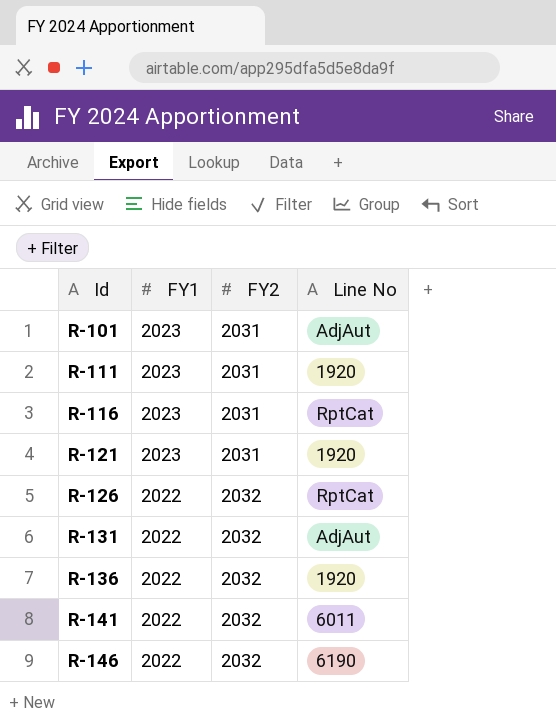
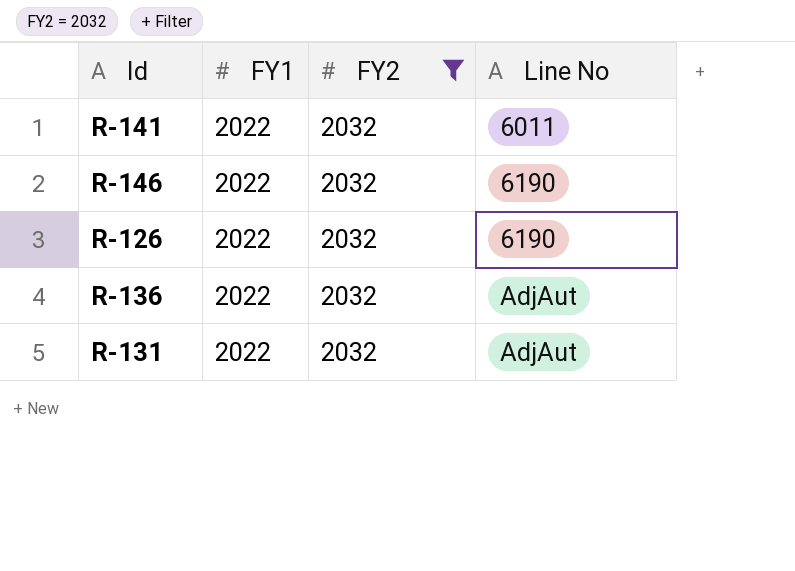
filter: none -> FY2 = 2032
row order: Id ascending -> Line No ascending
R-126 | Line No: RptCat -> 6190
R-136 | Line No: 1920 -> AdjAut

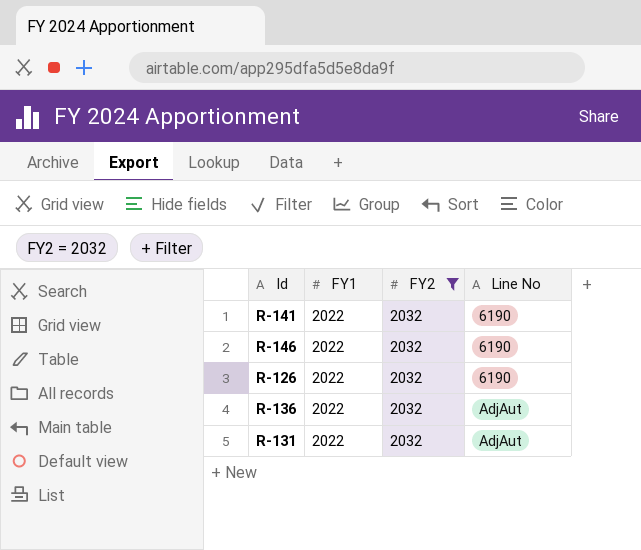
R-141 | Line No: 6011 -> 6190

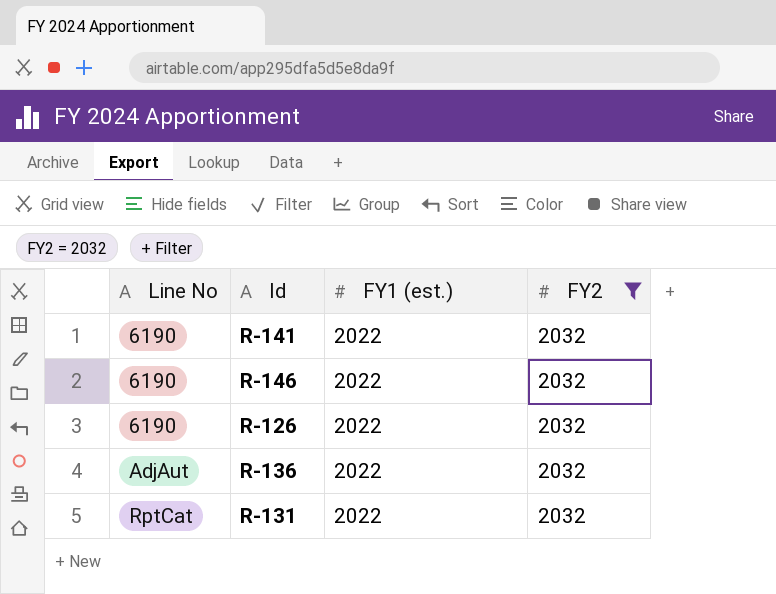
column Line No | position: 4 -> 1
column name: FY1 -> FY1 (est.)
R-131 | Line No: AdjAut -> RptCat

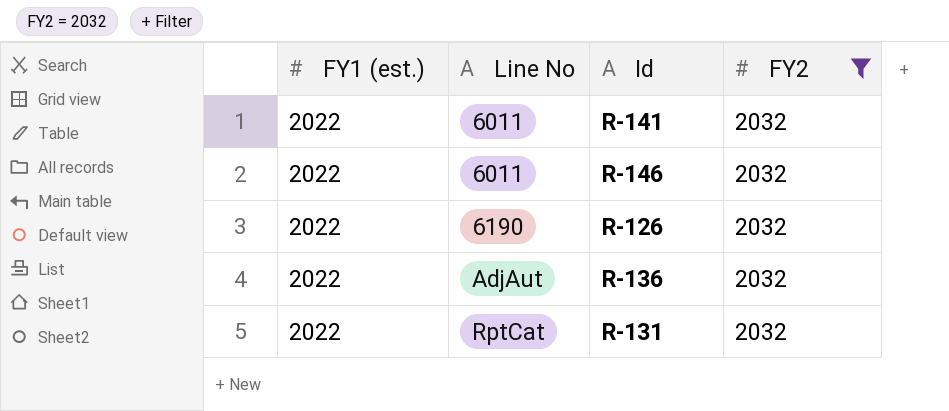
column FY1 (est.) | position: 3 -> 1
R-141 | Line No: 6190 -> 6011
R-146 | Line No: 6190 -> 6011

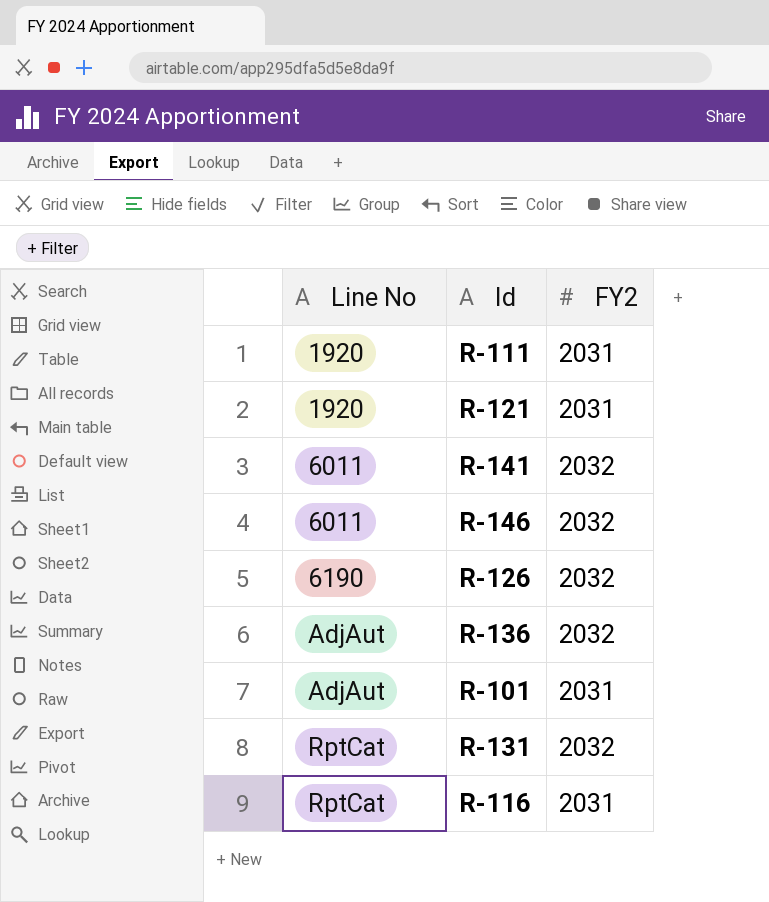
filter: FY2 = 2032 -> none
column FY1 (est.) | position: 1 -> none

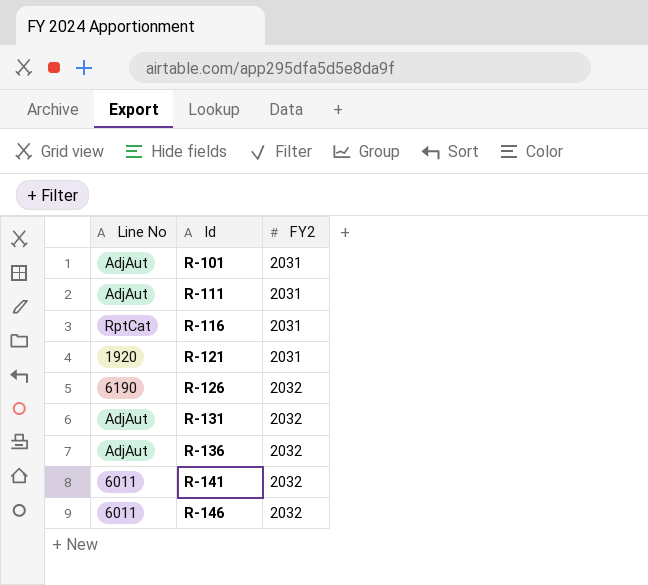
row order: Line No ascending -> Id ascending
R-111 | Line No: 1920 -> AdjAut
R-131 | Line No: RptCat -> AdjAut

